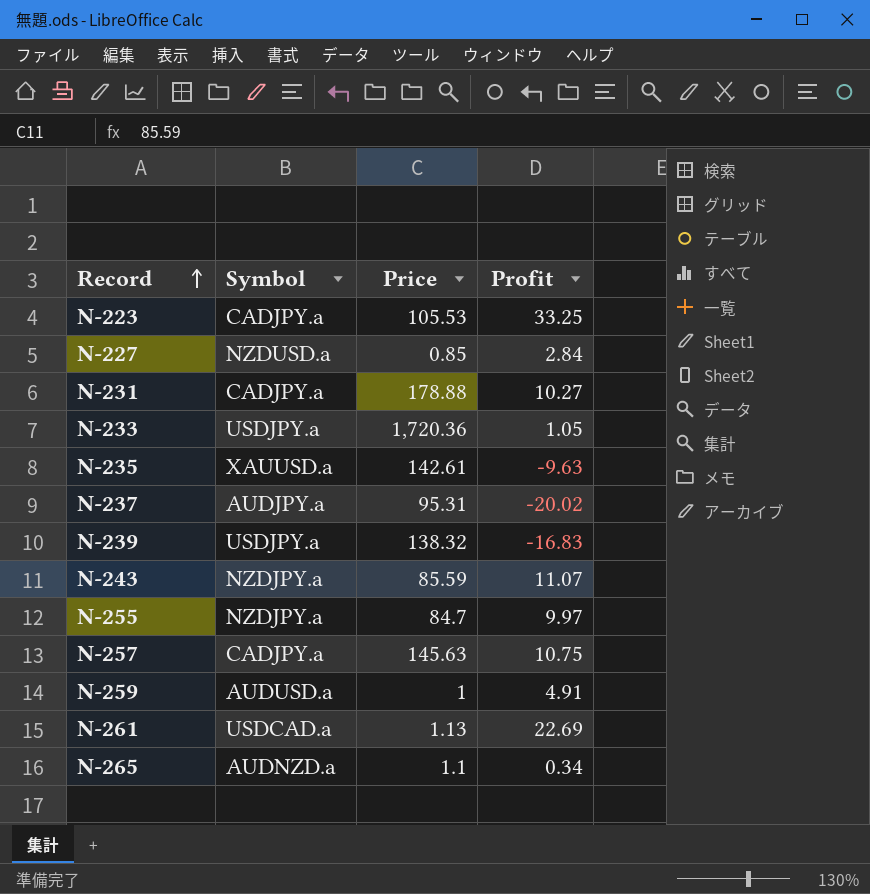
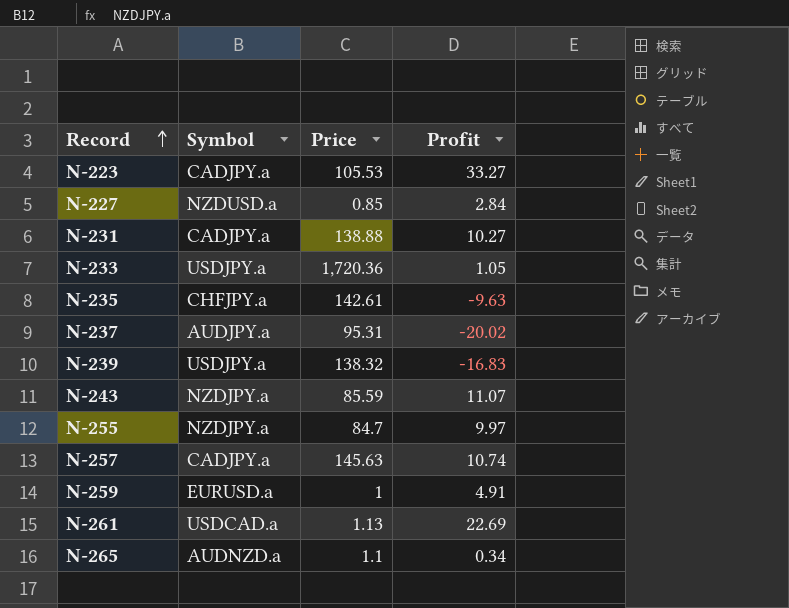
N-223 | Profit: 33.25 -> 33.27
N-231 | Price: 178.88 -> 138.88
N-235 | Symbol: XAUUSD.a -> CHFJPY.a
N-257 | Profit: 10.75 -> 10.74
N-259 | Symbol: AUDUSD.a -> EURUSD.a

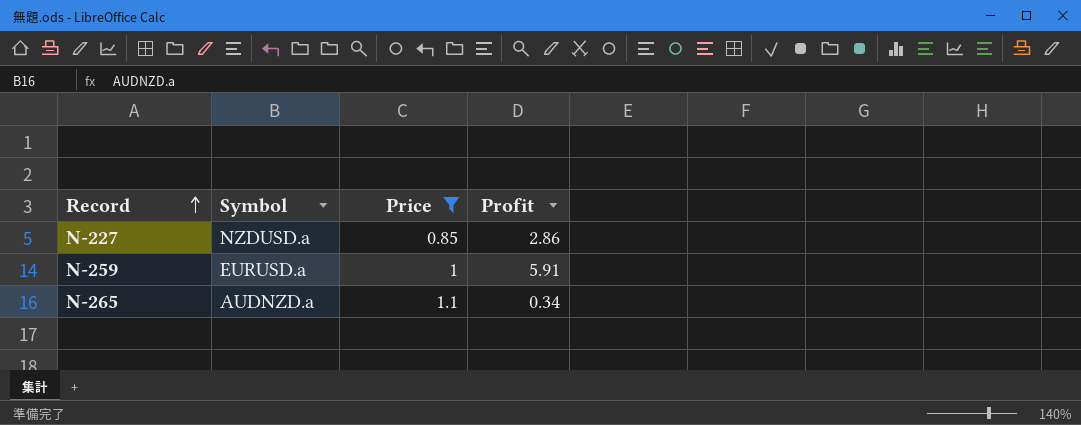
filter: none -> Price <= 1.1
N-227 | Profit: 2.84 -> 2.86
N-259 | Profit: 4.91 -> 5.91

